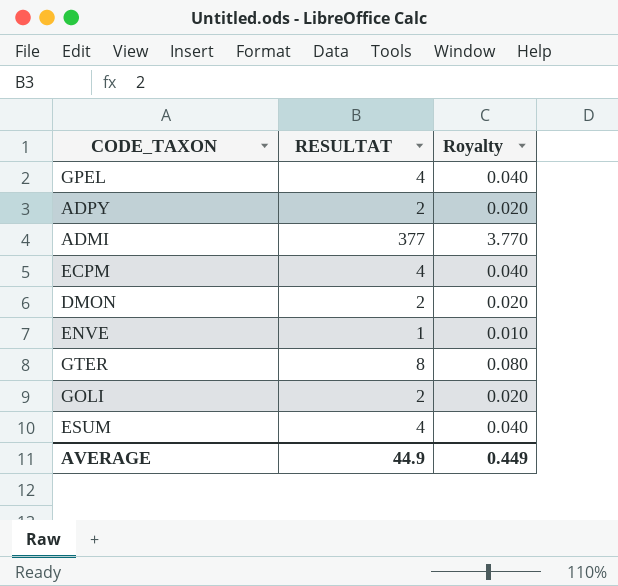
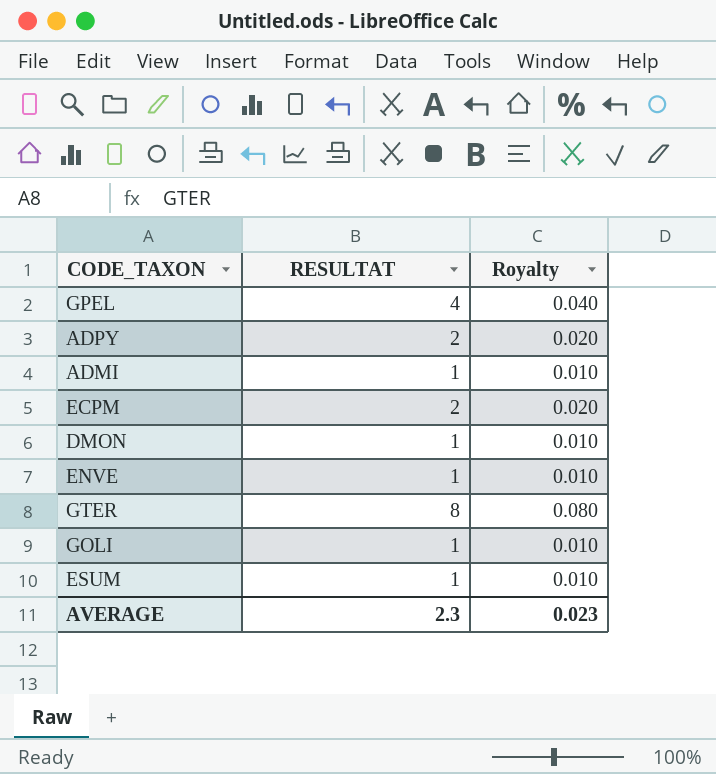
ADMI | RESULTAT: 377 -> 1
ADMI | Royalty: 3.770 -> 0.010
ECPM | RESULTAT: 4 -> 2
ECPM | Royalty: 0.040 -> 0.020
DMON | RESULTAT: 2 -> 1
DMON | Royalty: 0.020 -> 0.010
GOLI | RESULTAT: 2 -> 1
GOLI | Royalty: 0.020 -> 0.010
ESUM | RESULTAT: 4 -> 1
ESUM | Royalty: 0.040 -> 0.010
AVERAGE | RESULTAT: 44.9 -> 2.3
AVERAGE | Royalty: 0.449 -> 0.023

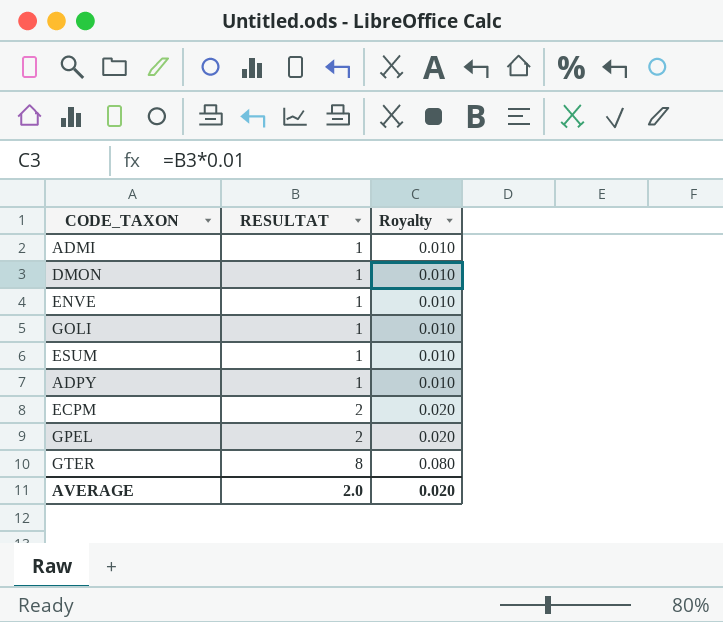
row order: none -> RESULTAT ascending
ADPY | RESULTAT: 2 -> 1
ADPY | Royalty: 0.020 -> 0.010
GPEL | RESULTAT: 4 -> 2
GPEL | Royalty: 0.040 -> 0.020
AVERAGE | RESULTAT: 2.3 -> 2.0
AVERAGE | Royalty: 0.023 -> 0.020

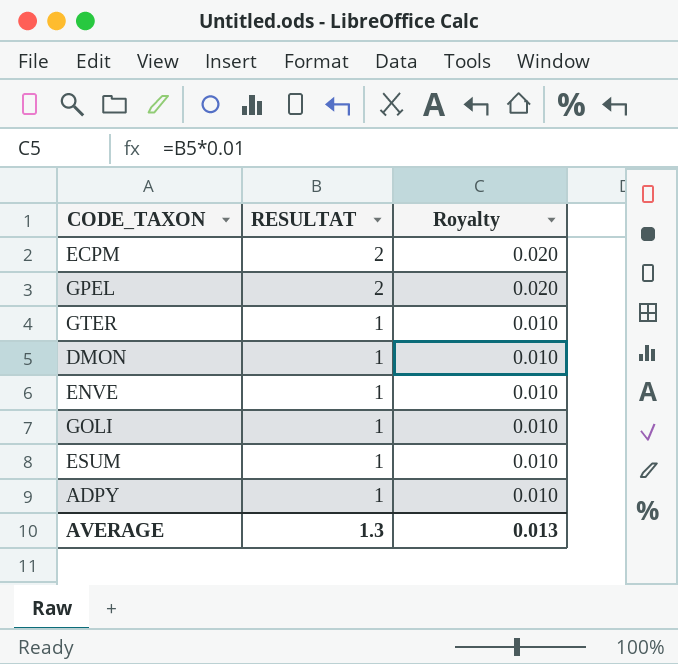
row order: RESULTAT ascending -> RESULTAT descending
row ADMI: 1 | 0.010 -> none
GTER | RESULTAT: 8 -> 1
GTER | Royalty: 0.080 -> 0.010
AVERAGE | RESULTAT: 2.0 -> 1.3
AVERAGE | Royalty: 0.020 -> 0.013

